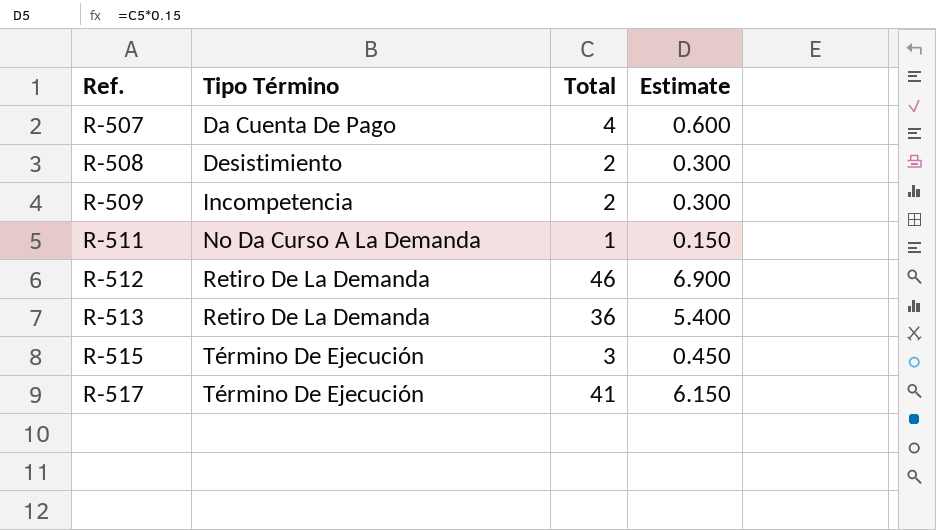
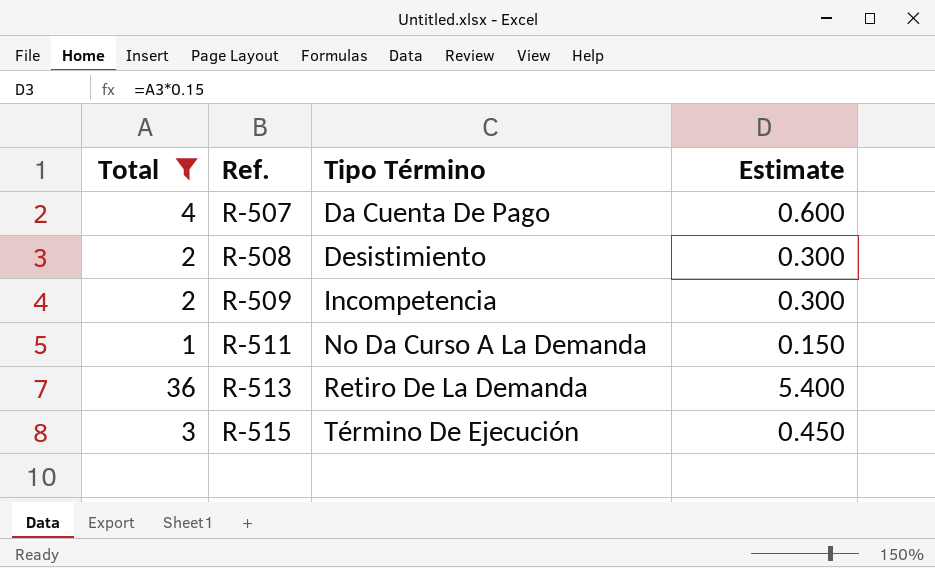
filter: none -> Total <= 36
column Total | position: 3 -> 1

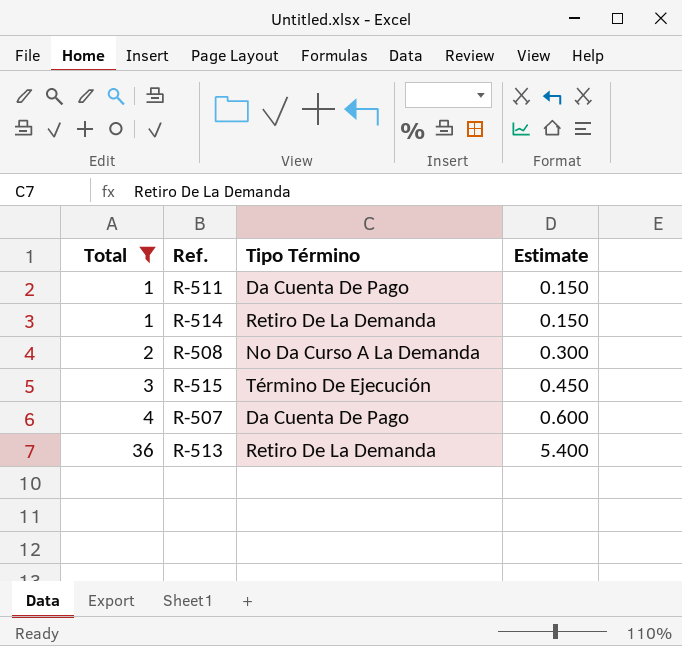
row order: Ref. ascending -> Total ascending
row R-509: 2 | Incompetencia | 0.300 -> none
R-511 | Tipo Término: No Da Curso A La Demanda -> Da Cuenta De Pago
row R-514: none -> 1 | Retiro De La Demanda | 0.150
R-508 | Tipo Término: Desistimiento -> No Da Curso A La Demanda

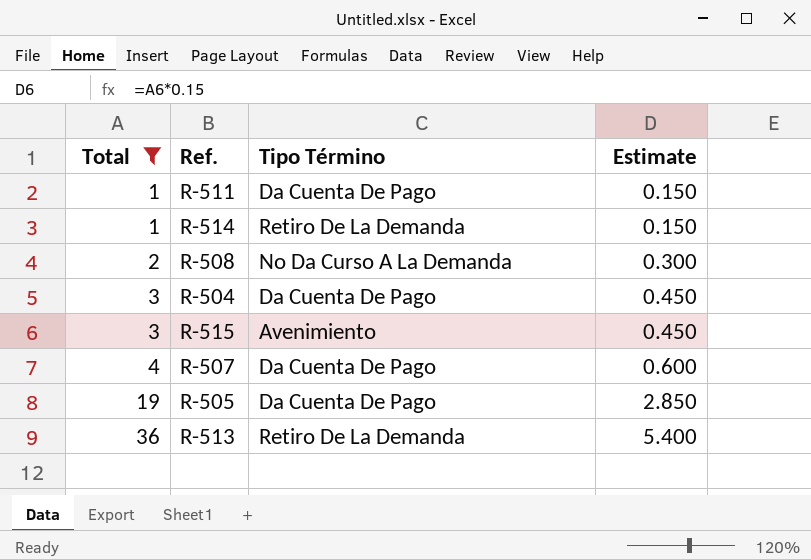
row R-504: none -> 3 | Da Cuenta De Pago | 0.450
R-515 | Tipo Término: Término De Ejecución -> Avenimiento
row R-505: none -> 19 | Da Cuenta De Pago | 2.850

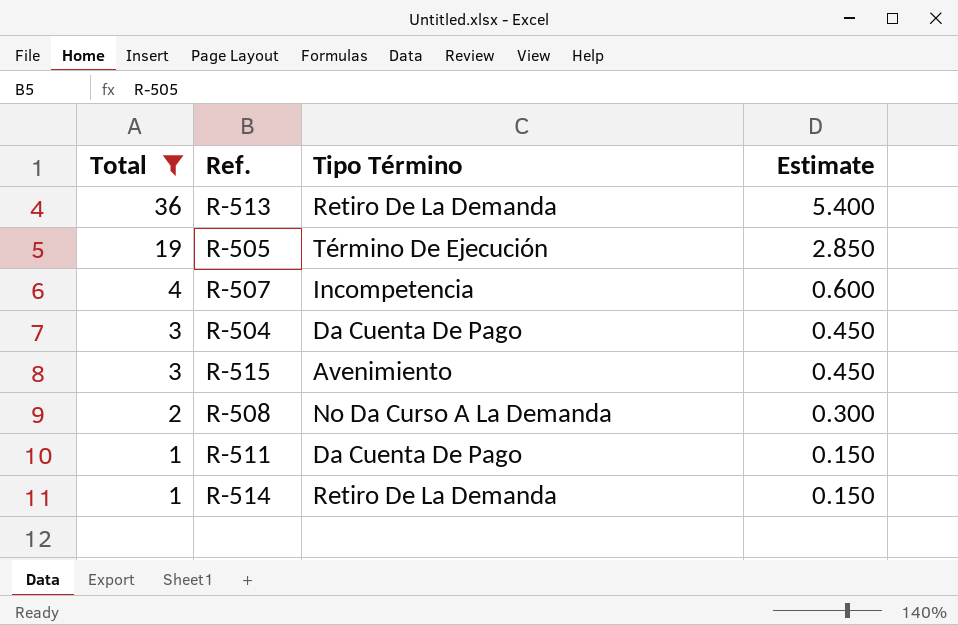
row order: Total ascending -> Total descending
R-505 | Tipo Término: Da Cuenta De Pago -> Término De Ejecución
R-507 | Tipo Término: Da Cuenta De Pago -> Incompetencia

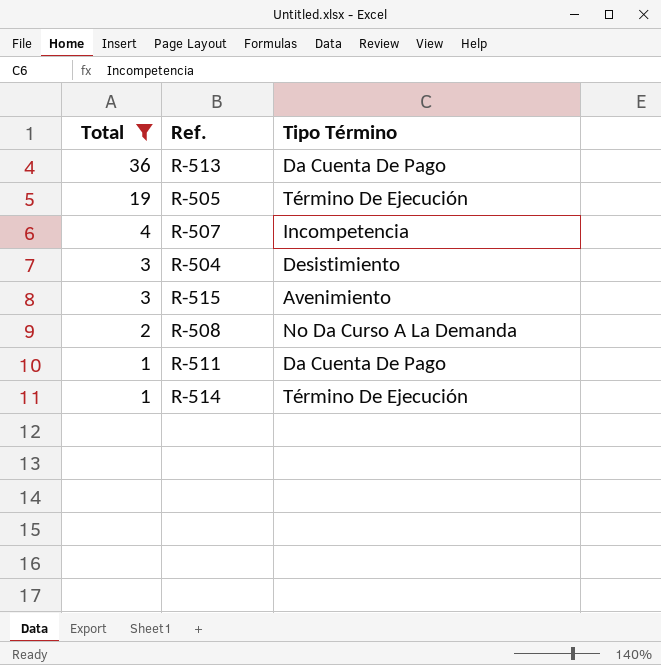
column Estimate | formula: [Total] * 0.15 -> none
R-513 | Tipo Término: Retiro De La Demanda -> Da Cuenta De Pago
R-504 | Tipo Término: Da Cuenta De Pago -> Desistimiento
R-514 | Tipo Término: Retiro De La Demanda -> Término De Ejecución

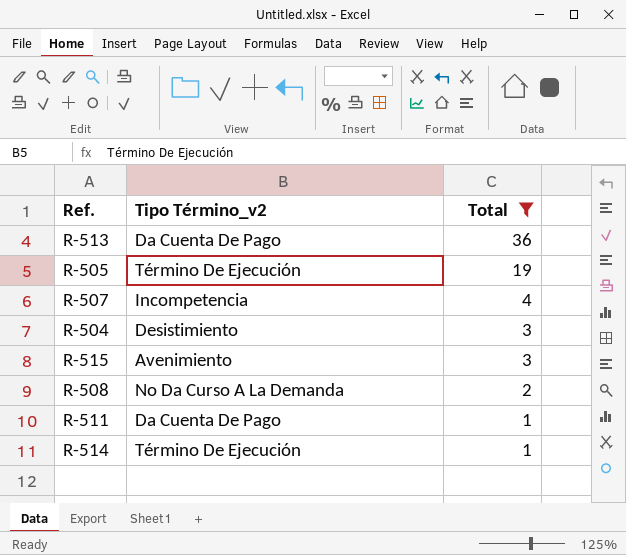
column name: Tipo Término -> Tipo Término_v2
column Total | position: 1 -> 3

